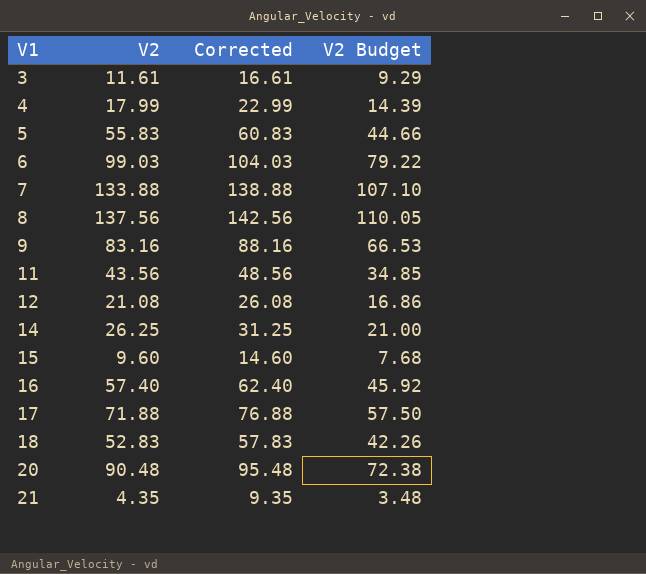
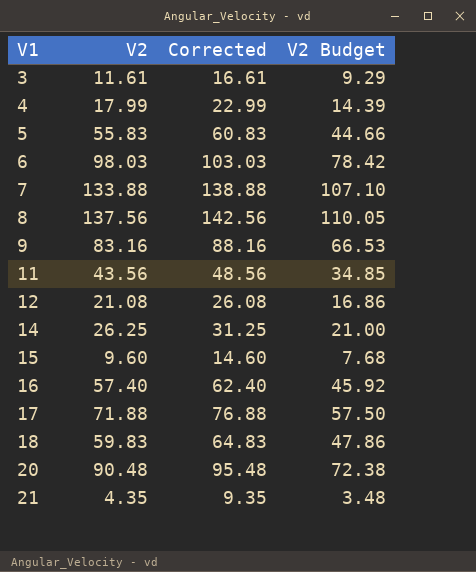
6 | V2: 99.03 -> 98.03
6 | Corrected: 104.03 -> 103.03
6 | V2 Budget: 79.22 -> 78.42
18 | V2: 52.83 -> 59.83
18 | Corrected: 57.83 -> 64.83
18 | V2 Budget: 42.26 -> 47.86

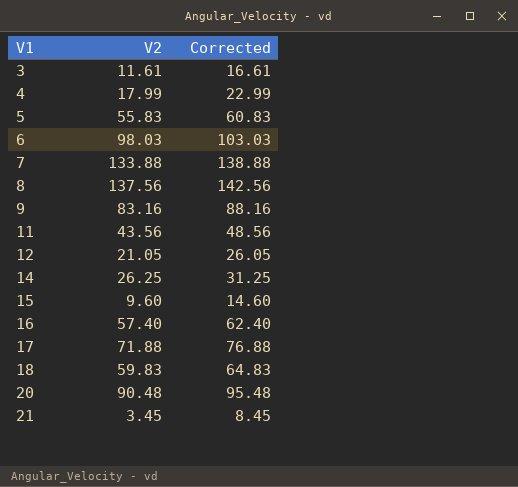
column V2 Budget | formula: [V2] * 0.8 -> none
12 | V2: 21.08 -> 21.05
12 | Corrected: 26.08 -> 26.05
21 | V2: 4.35 -> 3.45
21 | Corrected: 9.35 -> 8.45

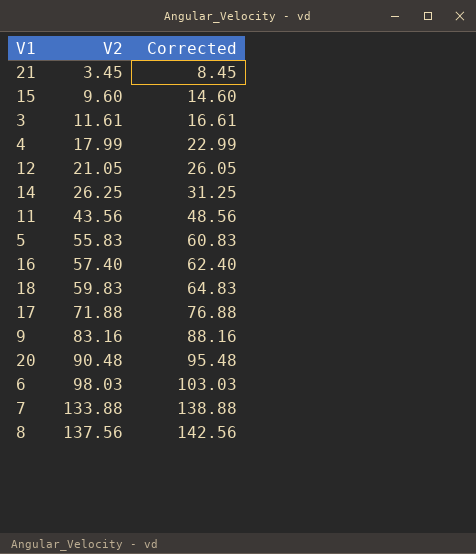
row order: V1 ascending -> V2 ascending

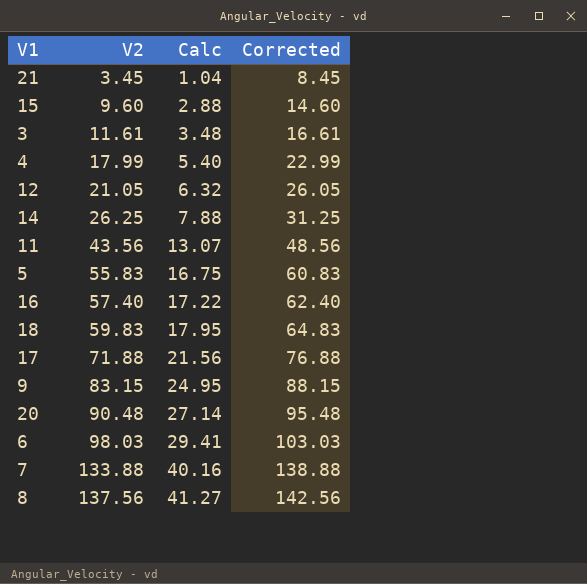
column Calc | formula: none -> [V2] * 0.3
9 | V2: 83.16 -> 83.15
9 | Corrected: 88.16 -> 88.15

